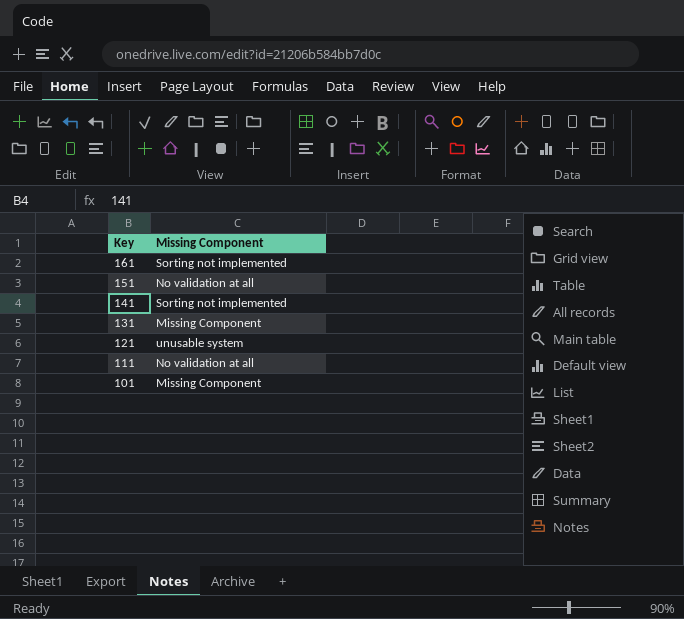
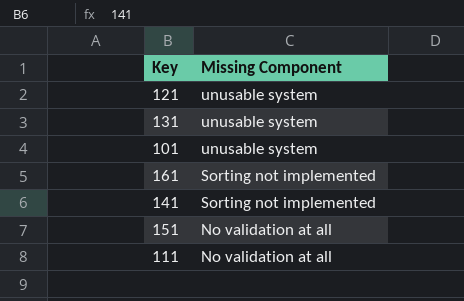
row order: Key descending -> Missing Component descending
131 | Missing Component: Missing Component -> unusable system
101 | Missing Component: Missing Component -> unusable system

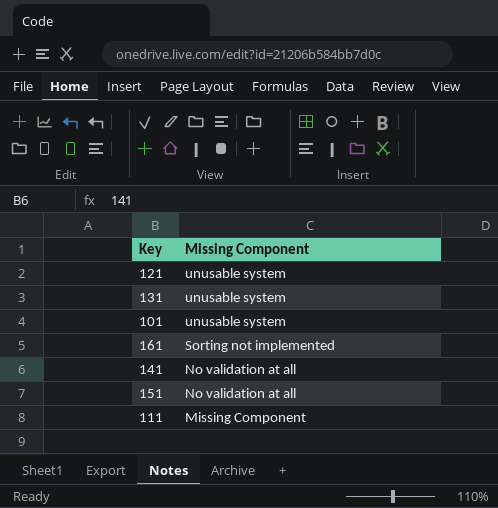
141 | Missing Component: Sorting not implemented -> No validation at all
111 | Missing Component: No validation at all -> Missing Component

